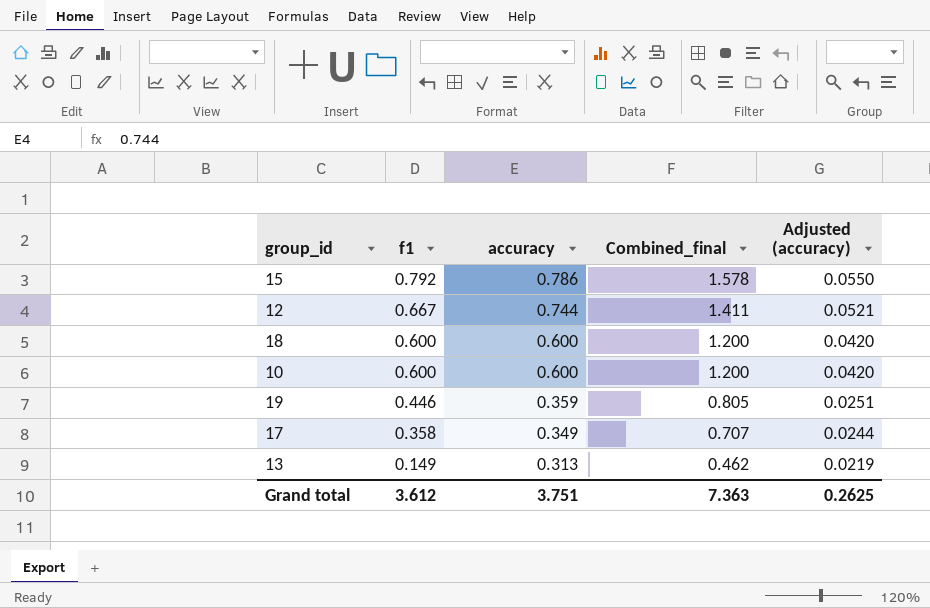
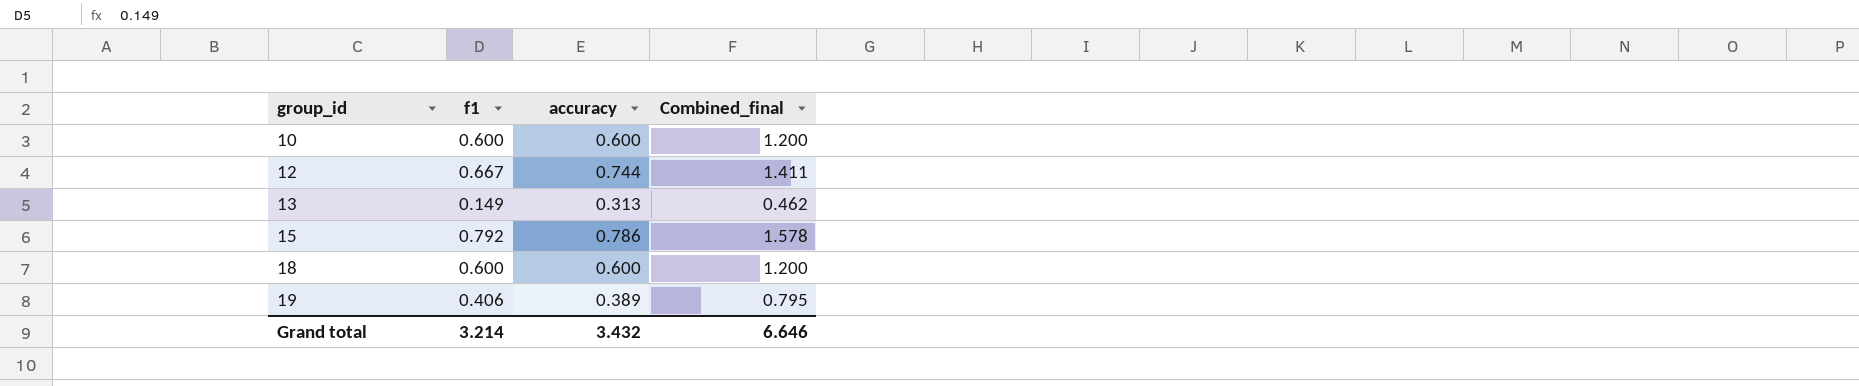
row order: f1 descending -> group_id ascending
column Adjusted (accuracy) | formula: [accuracy] * 0.07 -> none
row 17: 0.358 | 0.349 | 0.707 | 0.0244 -> none
19 | f1: 0.446 -> 0.406
19 | accuracy: 0.359 -> 0.389
19 | Combined_final: 0.805 -> 0.795
Grand total | f1: 3.612 -> 3.214
Grand total | accuracy: 3.751 -> 3.432
Grand total | Combined_final: 7.363 -> 6.646

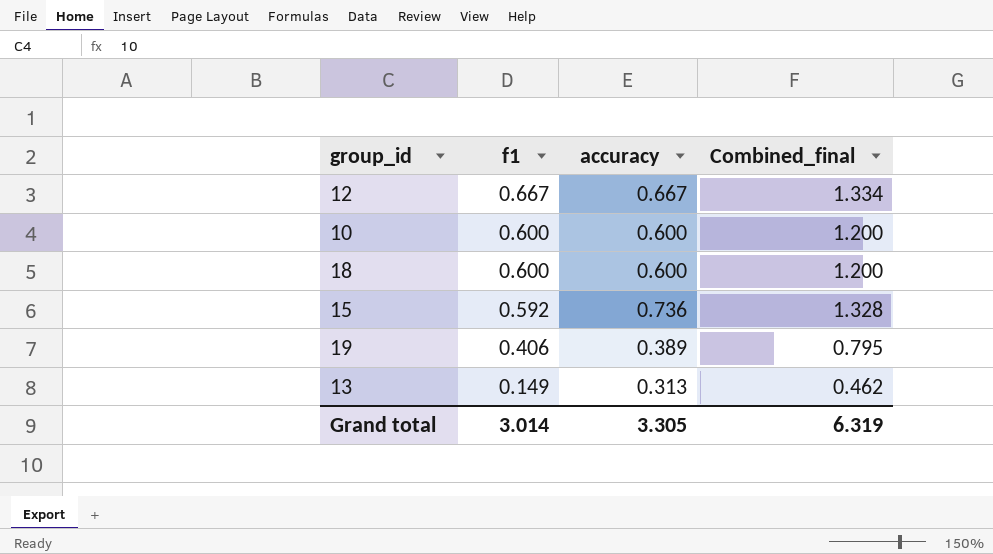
row order: group_id ascending -> f1 descending
12 | accuracy: 0.744 -> 0.667
12 | Combined_final: 1.411 -> 1.334
15 | f1: 0.792 -> 0.592
15 | accuracy: 0.786 -> 0.736
15 | Combined_final: 1.578 -> 1.328
Grand total | f1: 3.214 -> 3.014
Grand total | accuracy: 3.432 -> 3.305
Grand total | Combined_final: 6.646 -> 6.319

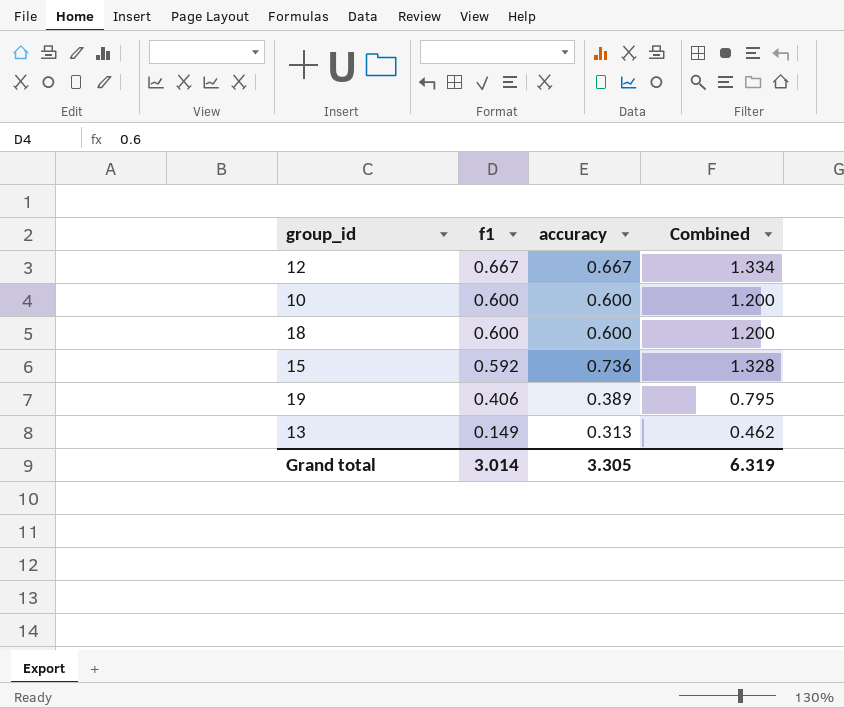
column name: Combined_final -> Combined

